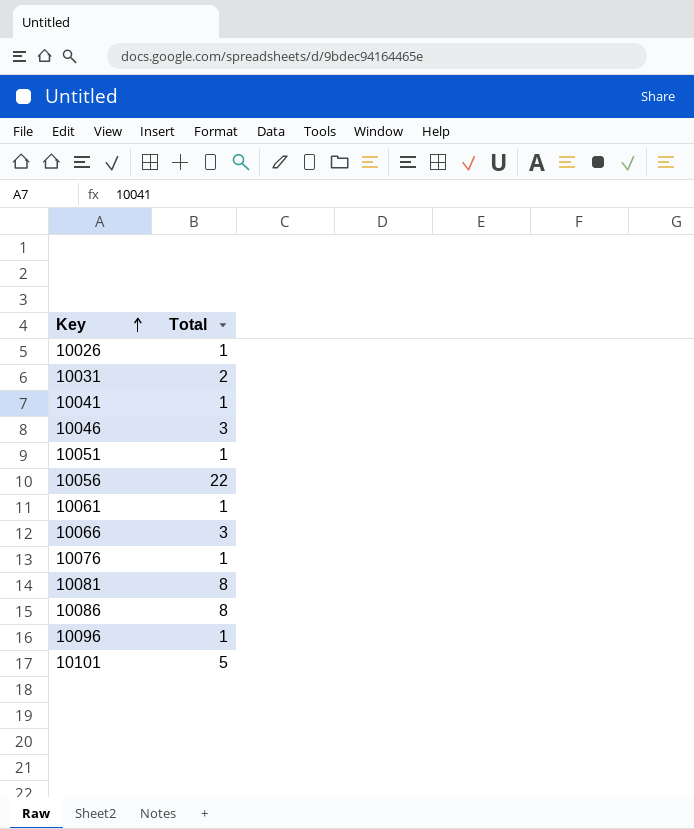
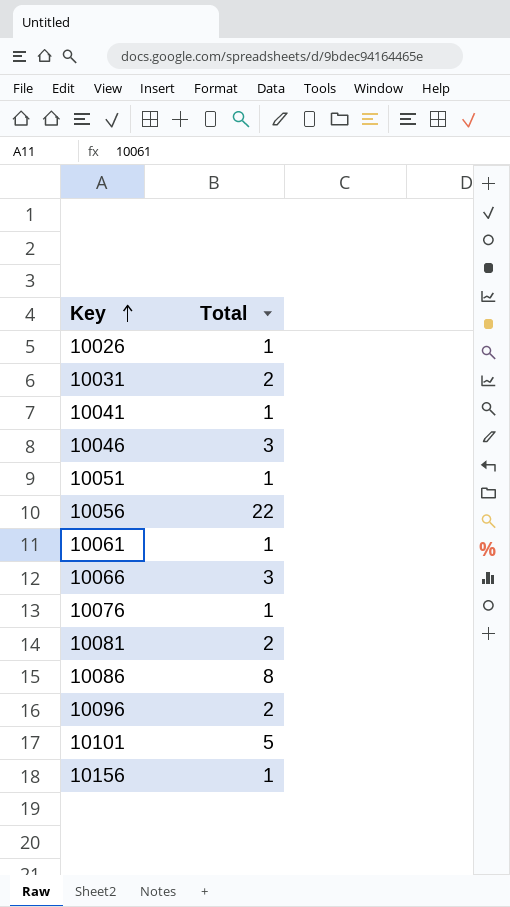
10081 | Total: 8 -> 2
10096 | Total: 1 -> 2
row 10156: none -> 1

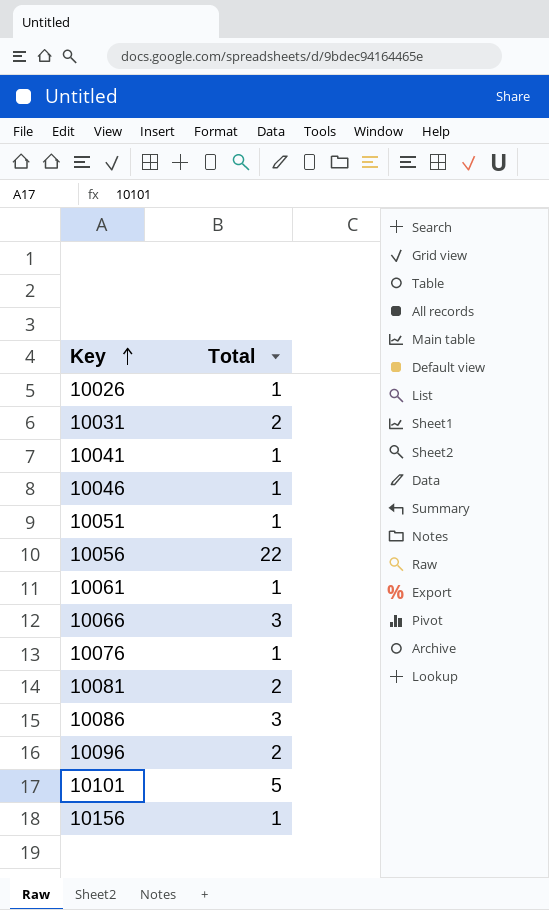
10046 | Total: 3 -> 1
10086 | Total: 8 -> 3

